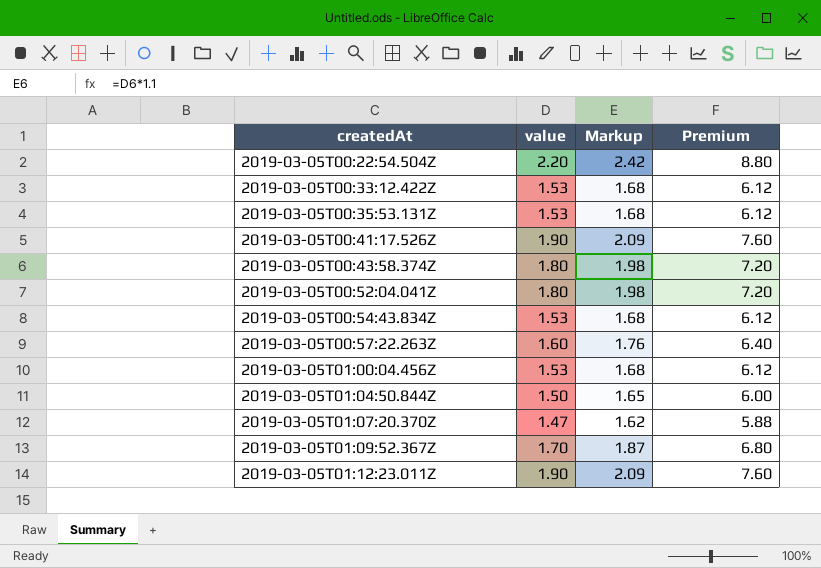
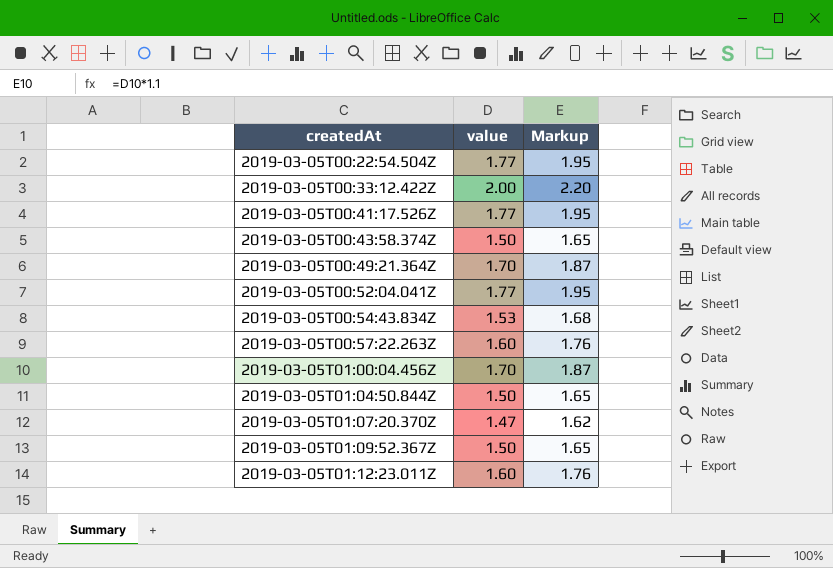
column Premium | formula: [value] * 4 -> none
row 2019-03-05T00:35:53.131Z: 1.53 | 1.68 | 6.12 -> none
2019-03-05T00:22:54.504Z | value: 2.20 -> 1.77
2019-03-05T00:22:54.504Z | Markup: 2.42 -> 1.95
2019-03-05T00:33:12.422Z | value: 1.53 -> 2.00
2019-03-05T00:33:12.422Z | Markup: 1.68 -> 2.20
2019-03-05T00:41:17.526Z | value: 1.90 -> 1.77
2019-03-05T00:41:17.526Z | Markup: 2.09 -> 1.95
2019-03-05T00:43:58.374Z | value: 1.80 -> 1.50
2019-03-05T00:43:58.374Z | Markup: 1.98 -> 1.65
row 2019-03-05T00:49:21.364Z: none -> 1.70 | 1.87
2019-03-05T00:52:04.041Z | value: 1.80 -> 1.77
2019-03-05T00:52:04.041Z | Markup: 1.98 -> 1.95
2019-03-05T01:00:04.456Z | value: 1.53 -> 1.70
2019-03-05T01:00:04.456Z | Markup: 1.68 -> 1.87
2019-03-05T01:09:52.367Z | value: 1.70 -> 1.50
2019-03-05T01:09:52.367Z | Markup: 1.87 -> 1.65
2019-03-05T01:12:23.011Z | value: 1.90 -> 1.60
2019-03-05T01:12:23.011Z | Markup: 2.09 -> 1.76

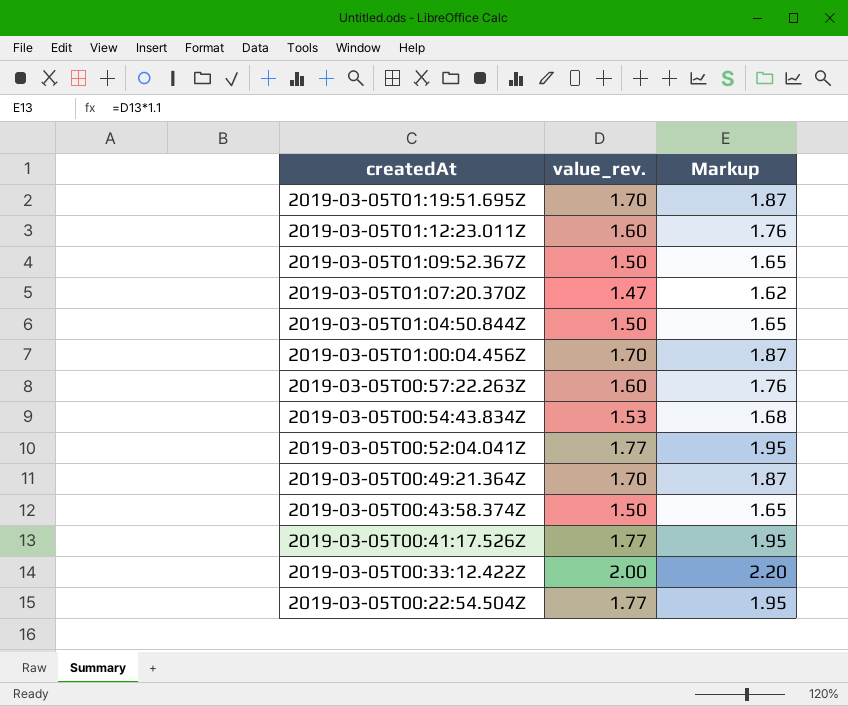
row order: createdAt ascending -> createdAt descending
column name: value -> value_rev.
row 2019-03-05T01:19:51.695Z: none -> 1.70 | 1.87

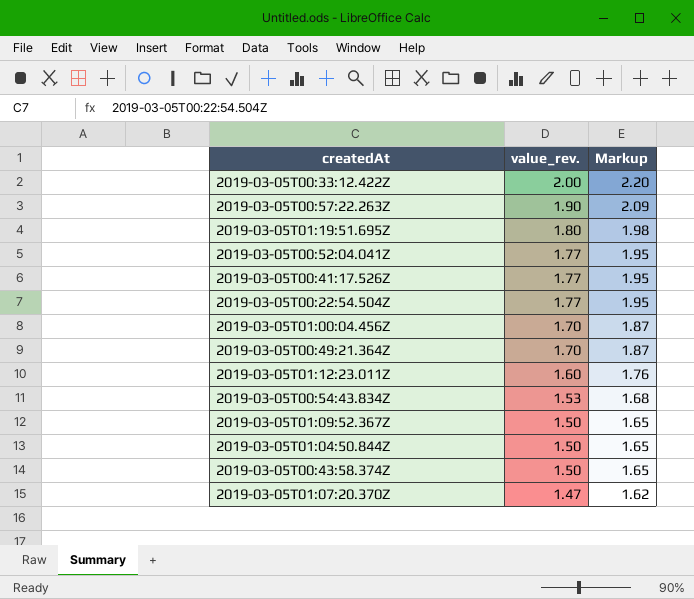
row order: createdAt descending -> value_rev. descending
2019-03-05T00:57:22.263Z | value_rev.: 1.60 -> 1.90
2019-03-05T00:57:22.263Z | Markup: 1.76 -> 2.09
2019-03-05T01:19:51.695Z | value_rev.: 1.70 -> 1.80
2019-03-05T01:19:51.695Z | Markup: 1.87 -> 1.98

